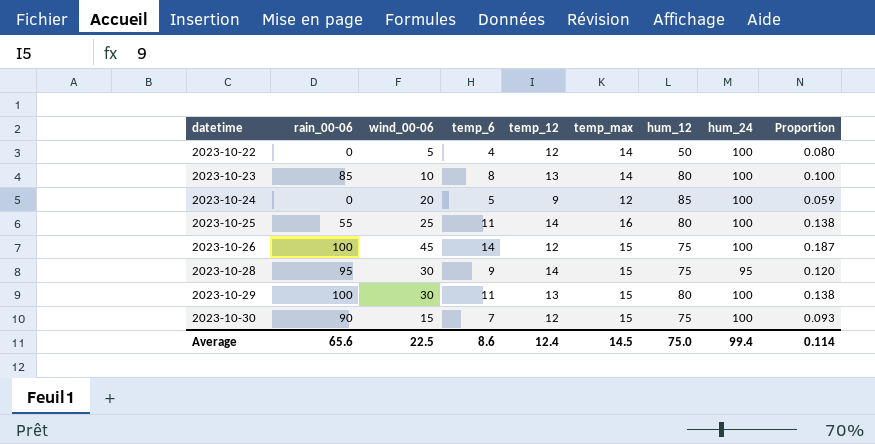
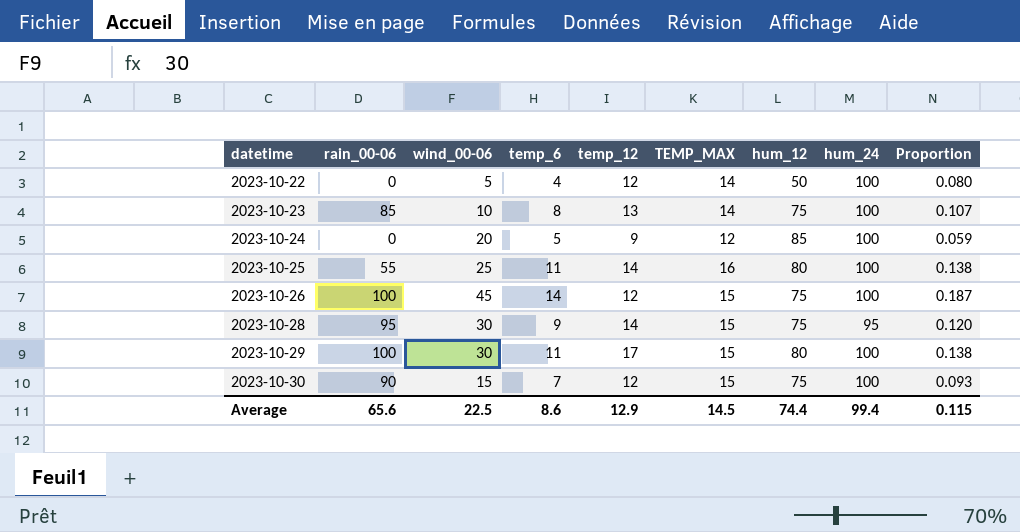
column name: temp_max -> TEMP_MAX
2023-10-23 | hum_12: 80 -> 75
2023-10-23 | Proportion: 0.100 -> 0.107
2023-10-29 | temp_12: 13 -> 17
Average | temp_12: 12.4 -> 12.9
Average | hum_12: 75.0 -> 74.4
Average | Proportion: 0.114 -> 0.115

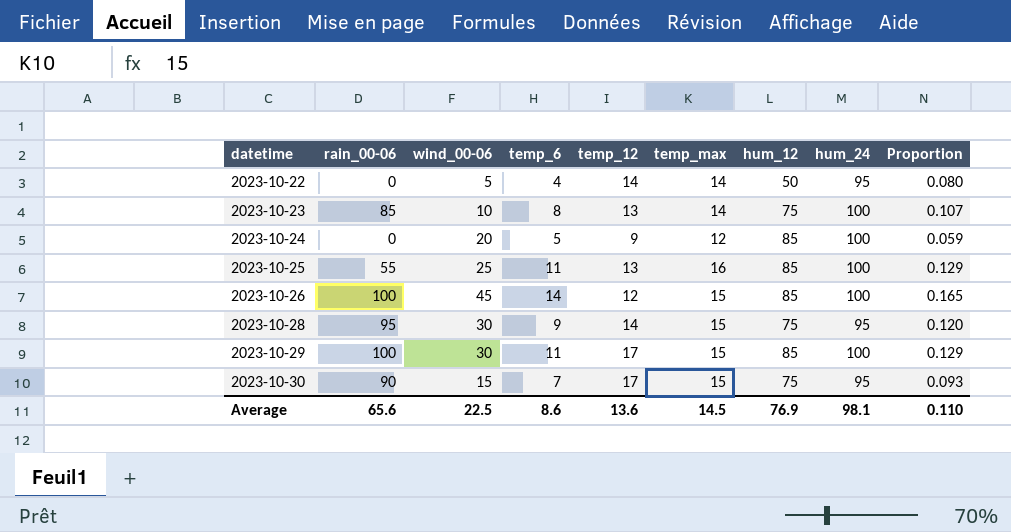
column name: TEMP_MAX -> temp_max
2023-10-22 | temp_12: 12 -> 14
2023-10-22 | hum_24: 100 -> 95
2023-10-25 | temp_12: 14 -> 13
2023-10-25 | hum_12: 80 -> 85
2023-10-25 | Proportion: 0.138 -> 0.129
2023-10-26 | hum_12: 75 -> 85
2023-10-26 | Proportion: 0.187 -> 0.165
2023-10-29 | hum_12: 80 -> 85
2023-10-29 | Proportion: 0.138 -> 0.129
2023-10-30 | temp_12: 12 -> 17
2023-10-30 | hum_24: 100 -> 95
Average | temp_12: 12.9 -> 13.6
Average | hum_12: 74.4 -> 76.9
Average | hum_24: 99.4 -> 98.1
Average | Proportion: 0.115 -> 0.110

